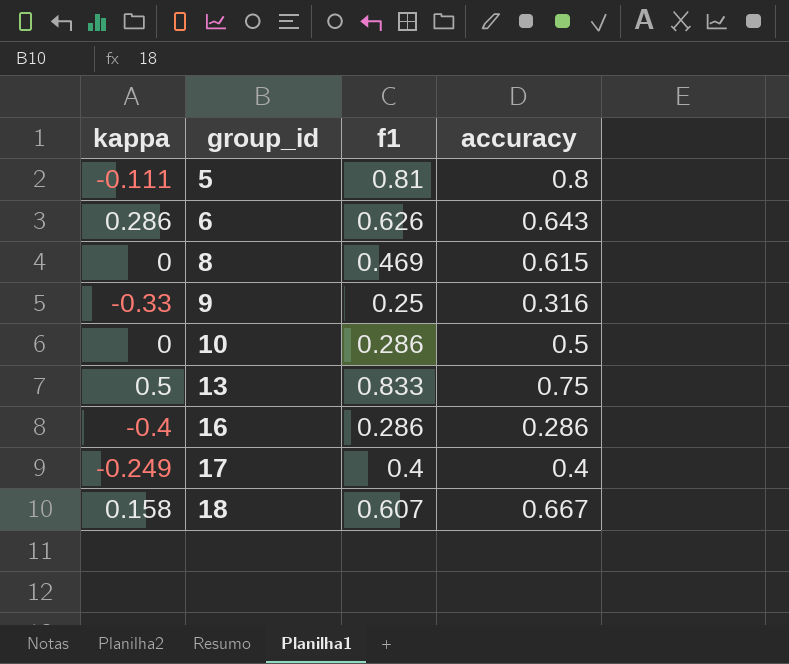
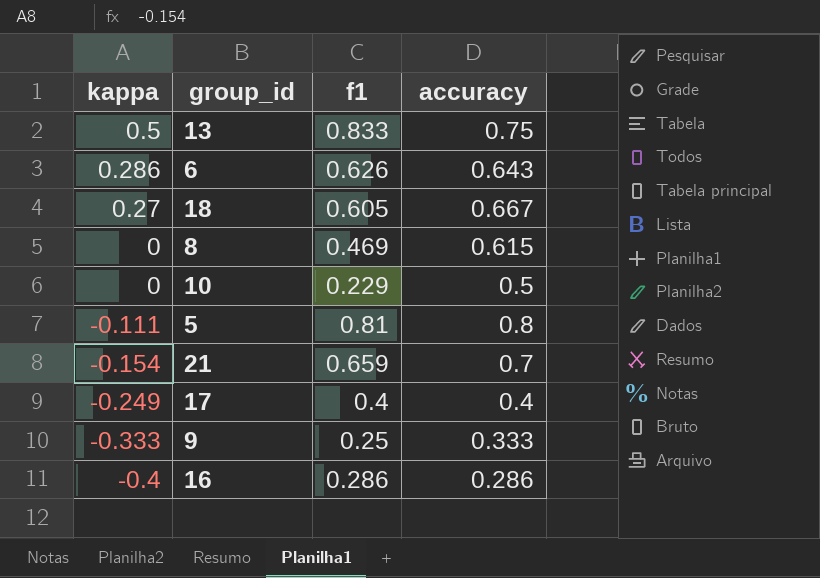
row order: group_id ascending -> kappa descending
18 | kappa: 0.158 -> 0.27
18 | f1: 0.607 -> 0.605
10 | f1: 0.286 -> 0.229
row 21: none -> -0.154 | 0.659 | 0.7
9 | kappa: -0.33 -> -0.333
9 | accuracy: 0.316 -> 0.333

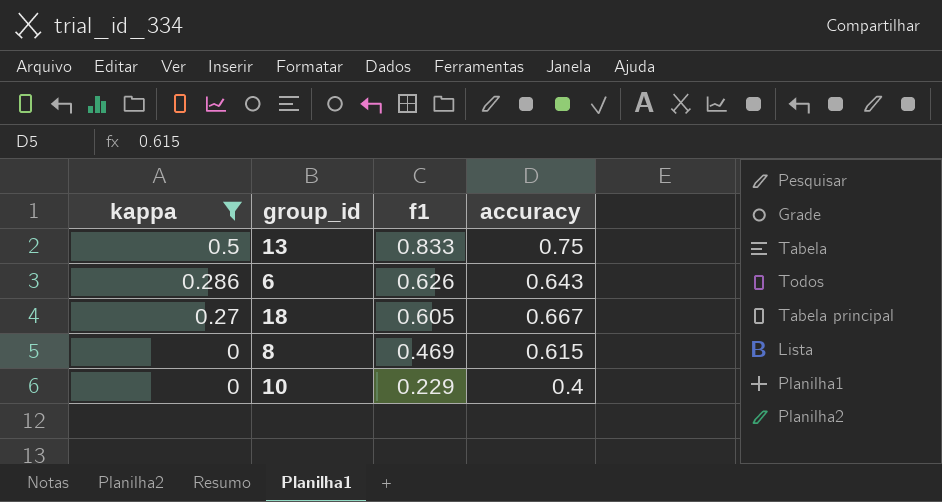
filter: none -> kappa >= 0
10 | accuracy: 0.5 -> 0.4

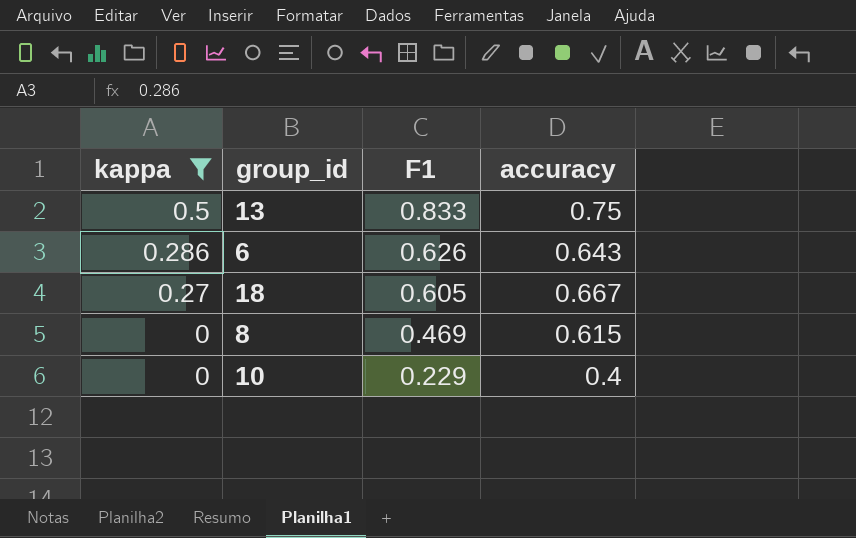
column name: f1 -> F1

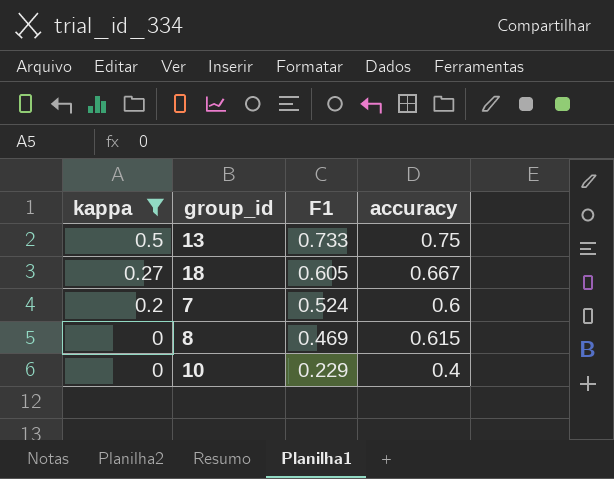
row 6: 0.286 | 0.626 | 0.643 -> none
13 | F1: 0.833 -> 0.733
row 7: none -> 0.2 | 0.524 | 0.6

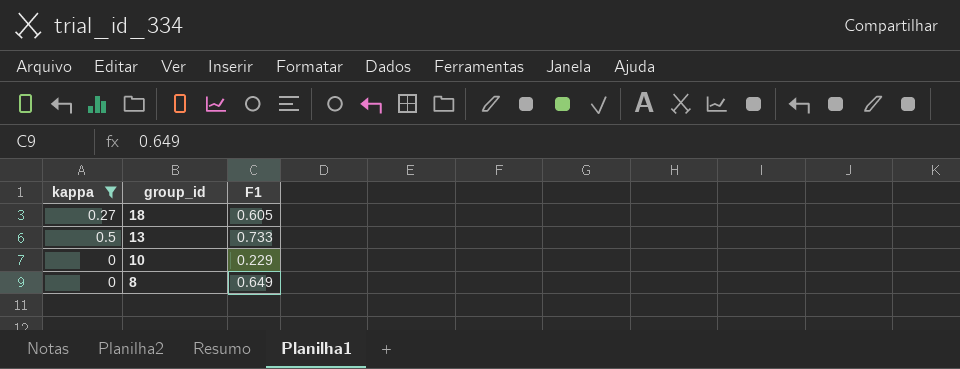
row order: kappa descending -> group_id descending
column accuracy | position: 4 -> none
row 7: 0.2 | 0.524 | 0.6 -> none
8 | F1: 0.469 -> 0.649

